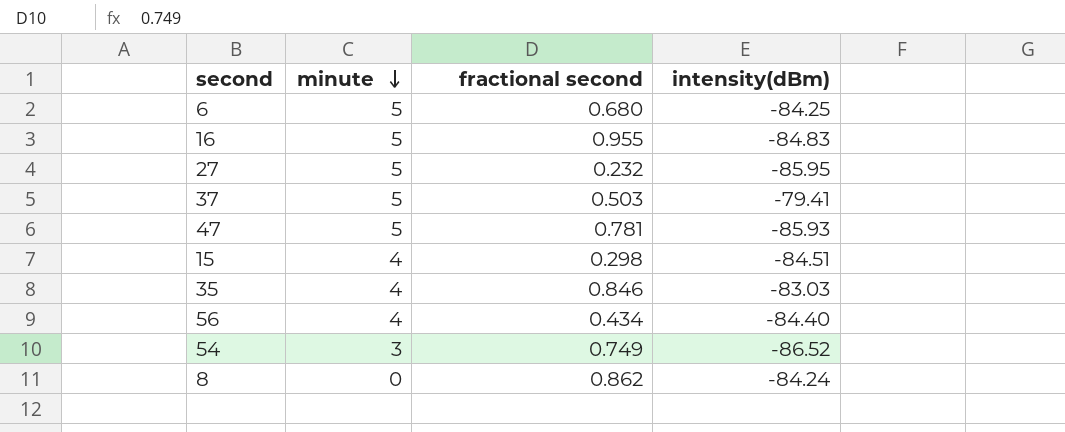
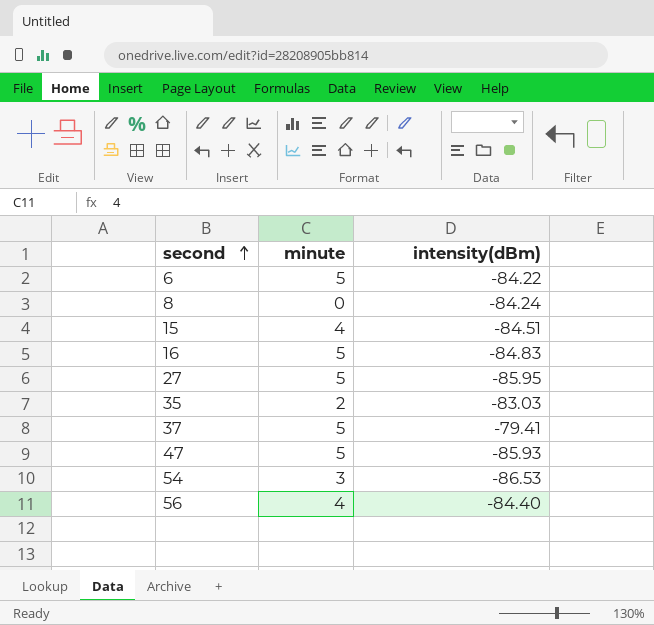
row order: minute descending -> second ascending
column fractional second | position: 3 -> none
6 | intensity(dBm): -84.25 -> -84.22
35 | minute: 4 -> 2
54 | intensity(dBm): -86.52 -> -86.53

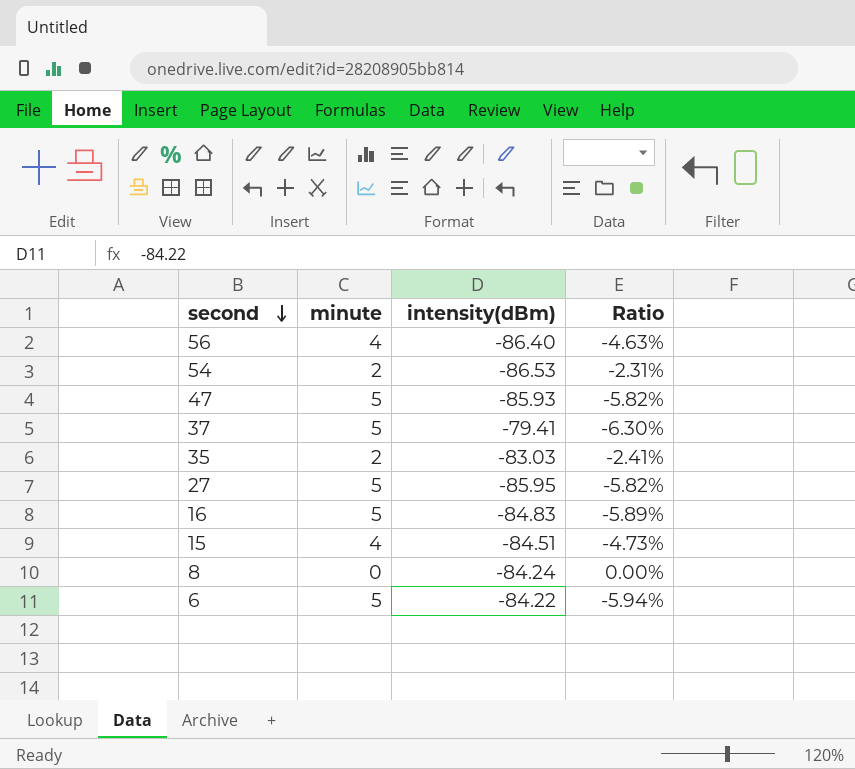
row order: second ascending -> second descending
column Ratio | formula: none -> [minute] / [intensity(dBm)]
56 | intensity(dBm): -84.40 -> -86.40
54 | minute: 3 -> 2

